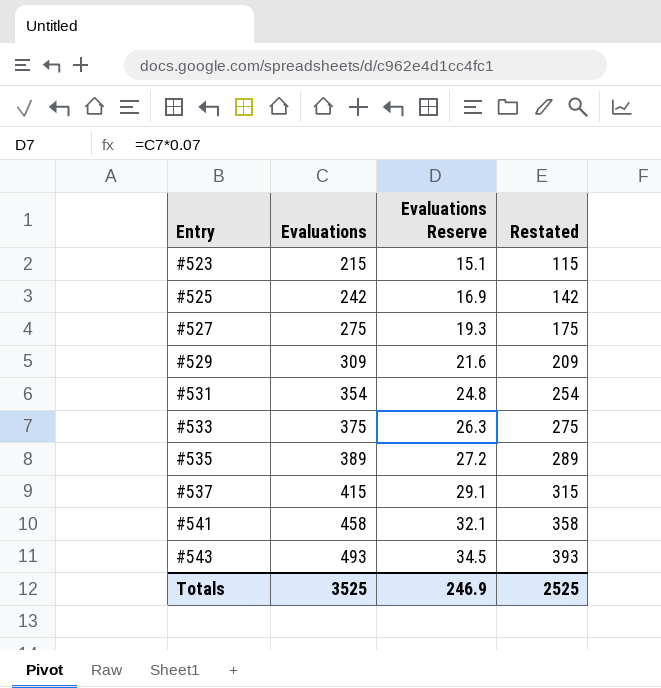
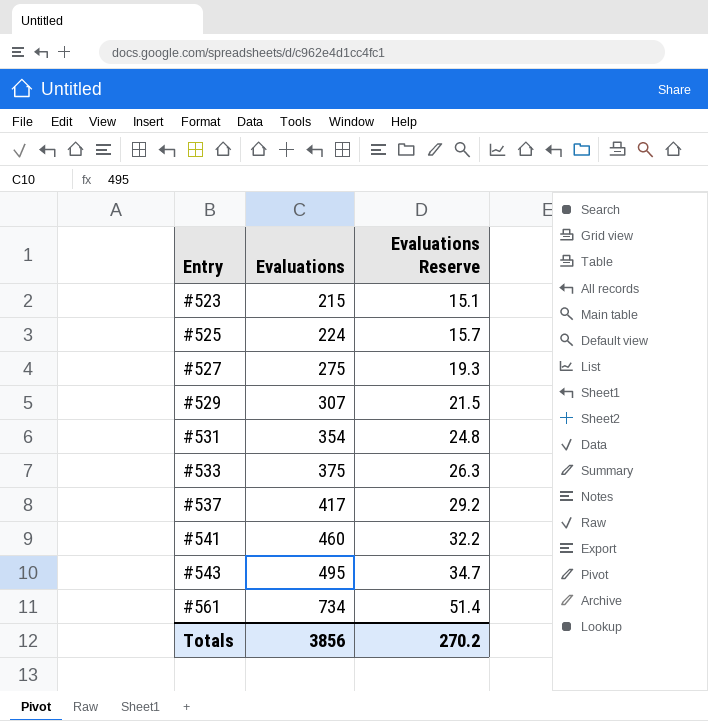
column Restated | formula: [Evaluations] - 100 -> none
row #535: 389 | 27.2 | 289 -> none
#525 | Evaluations: 242 -> 224
#525 | Evaluations Reserve: 16.9 -> 15.7
#529 | Evaluations: 309 -> 307
#529 | Evaluations Reserve: 21.6 -> 21.5
#537 | Evaluations: 415 -> 417
#537 | Evaluations Reserve: 29.1 -> 29.2
#541 | Evaluations: 458 -> 460
#541 | Evaluations Reserve: 32.1 -> 32.2
#543 | Evaluations: 493 -> 495
#543 | Evaluations Reserve: 34.5 -> 34.7
row #561: none -> 734 | 51.4
Totals | Evaluations: 3525 -> 3856
Totals | Evaluations Reserve: 246.9 -> 270.2

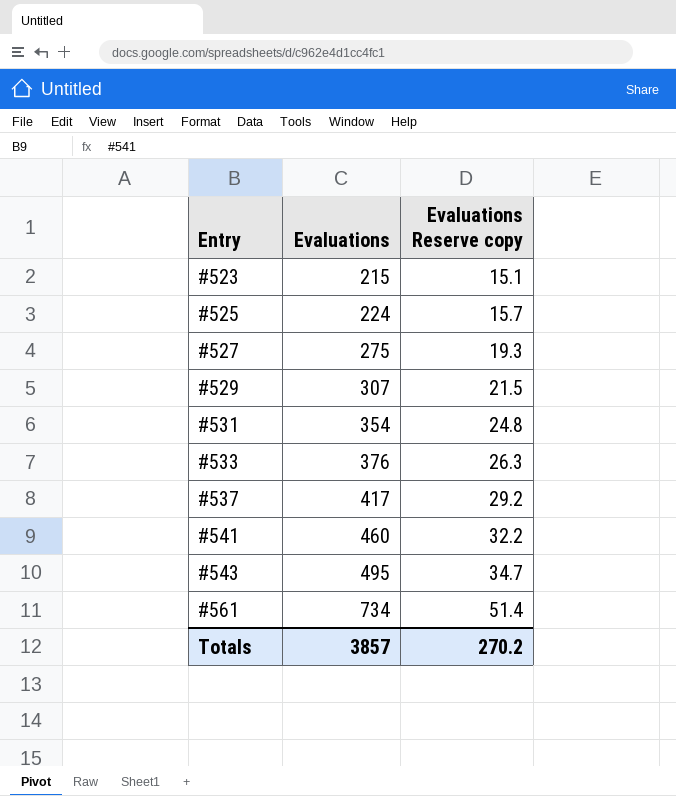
column name: Evaluations Reserve -> Evaluations Reserve copy
#533 | Evaluations: 375 -> 376
Totals | Evaluations: 3856 -> 3857

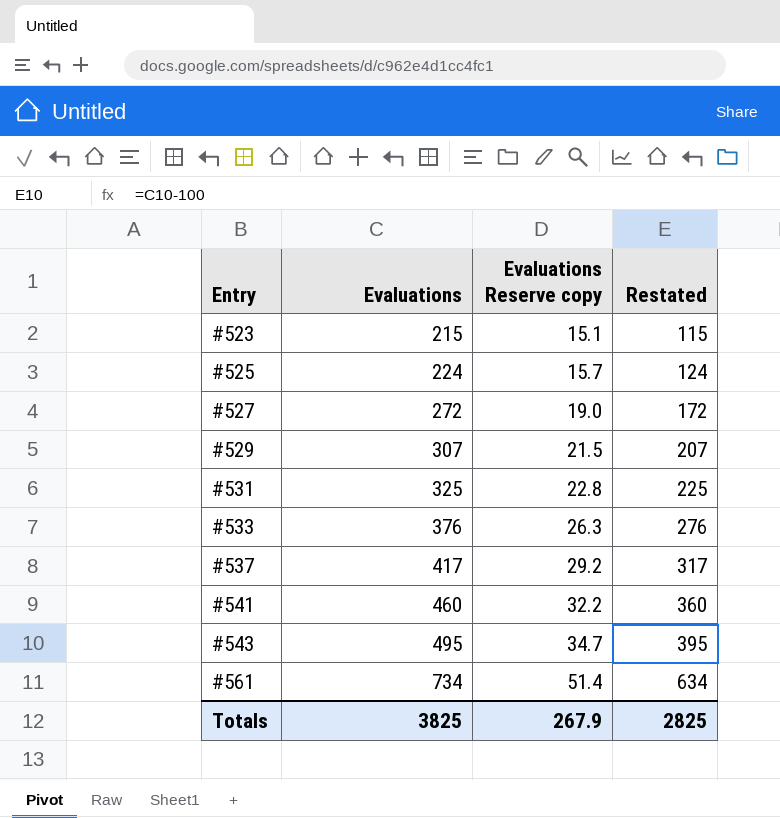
column Restated | formula: none -> [Evaluations] - 100
#527 | Evaluations: 275 -> 272
#527 | Evaluations Reserve copy: 19.3 -> 19.0
#531 | Evaluations: 354 -> 325
#531 | Evaluations Reserve copy: 24.8 -> 22.8
Totals | Evaluations: 3857 -> 3825
Totals | Evaluations Reserve copy: 270.2 -> 267.9

